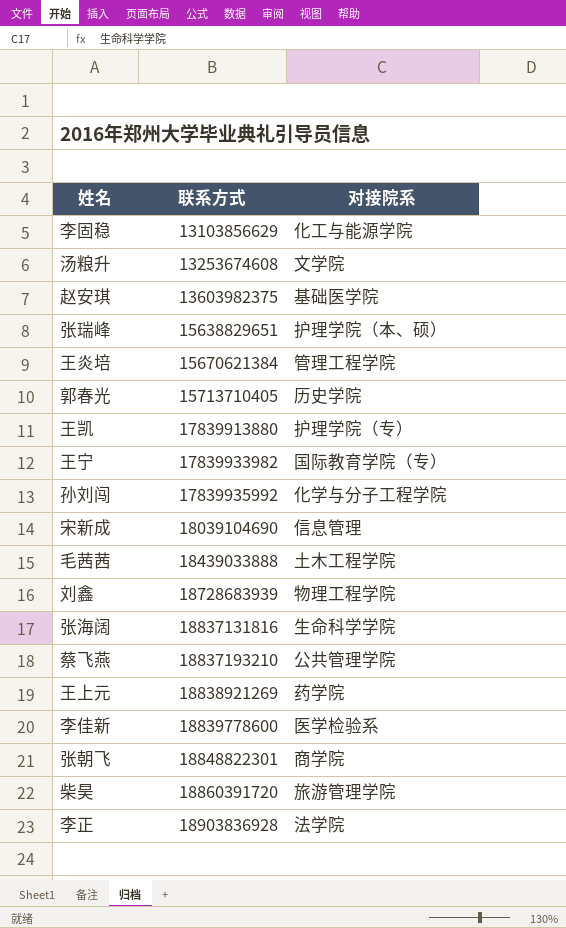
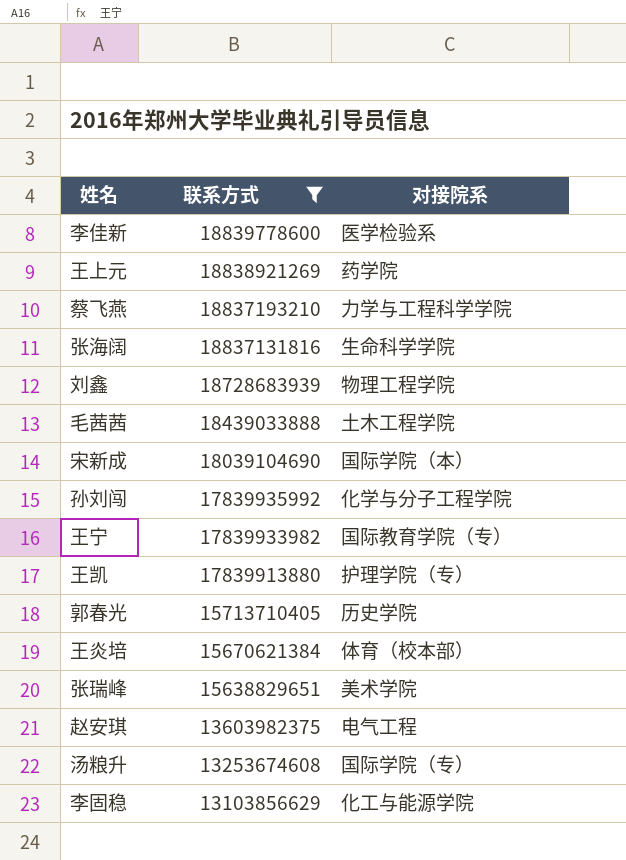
filter: none -> 联系方式 <= 18839778600
row order: 联系方式 ascending -> 联系方式 descending
蔡飞燕 | 对接院系: 公共管理学院 -> 力学与工程科学学院
宋新成 | 对接院系: 信息管理 -> 国际学院（本）
王炎培 | 对接院系: 管理工程学院 -> 体育（校本部）
张瑞峰 | 对接院系: 护理学院（本、硕） -> 美术学院
赵安琪 | 对接院系: 基础医学院 -> 电气工程
汤粮升 | 对接院系: 文学院 -> 国际学院（专）

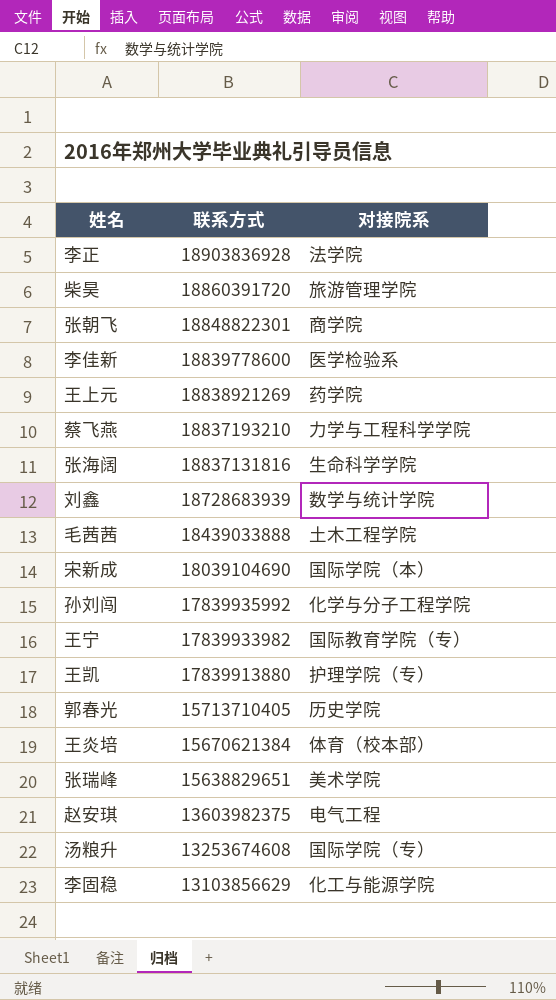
filter: 联系方式 <= 18839778600 -> none
刘鑫 | 对接院系: 物理工程学院 -> 数学与统计学院

